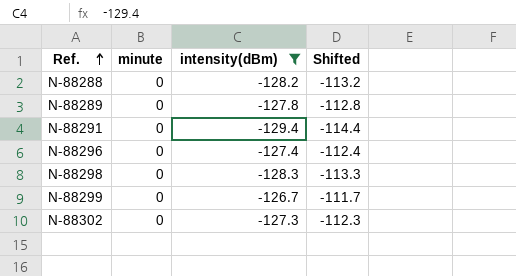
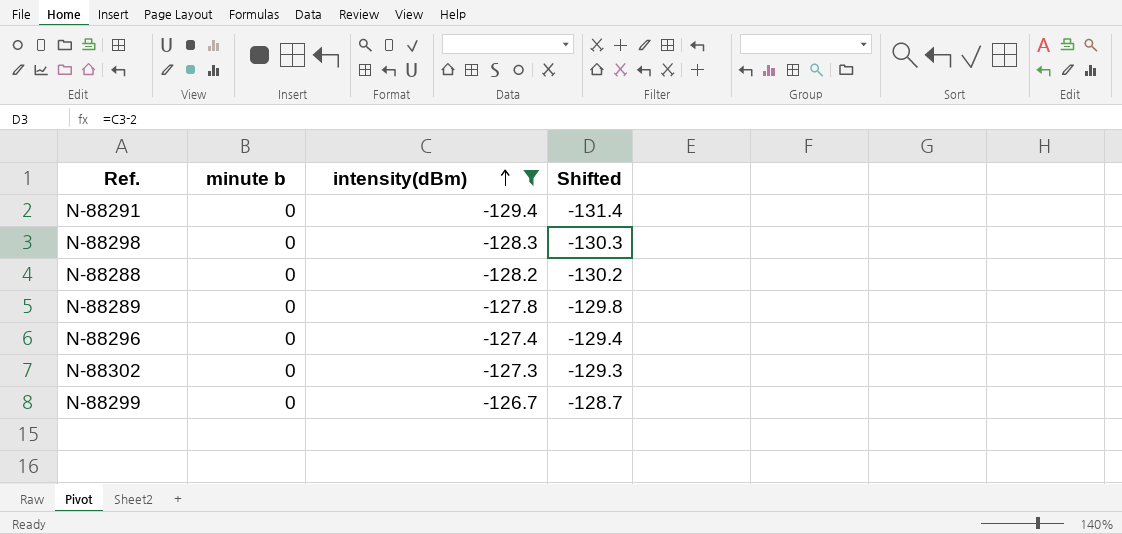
row order: Ref. ascending -> intensity(dBm) ascending
column name: minute -> minute b
column Shifted | formula: [intensity(dBm)] + 15 -> [intensity(dBm)] - 2

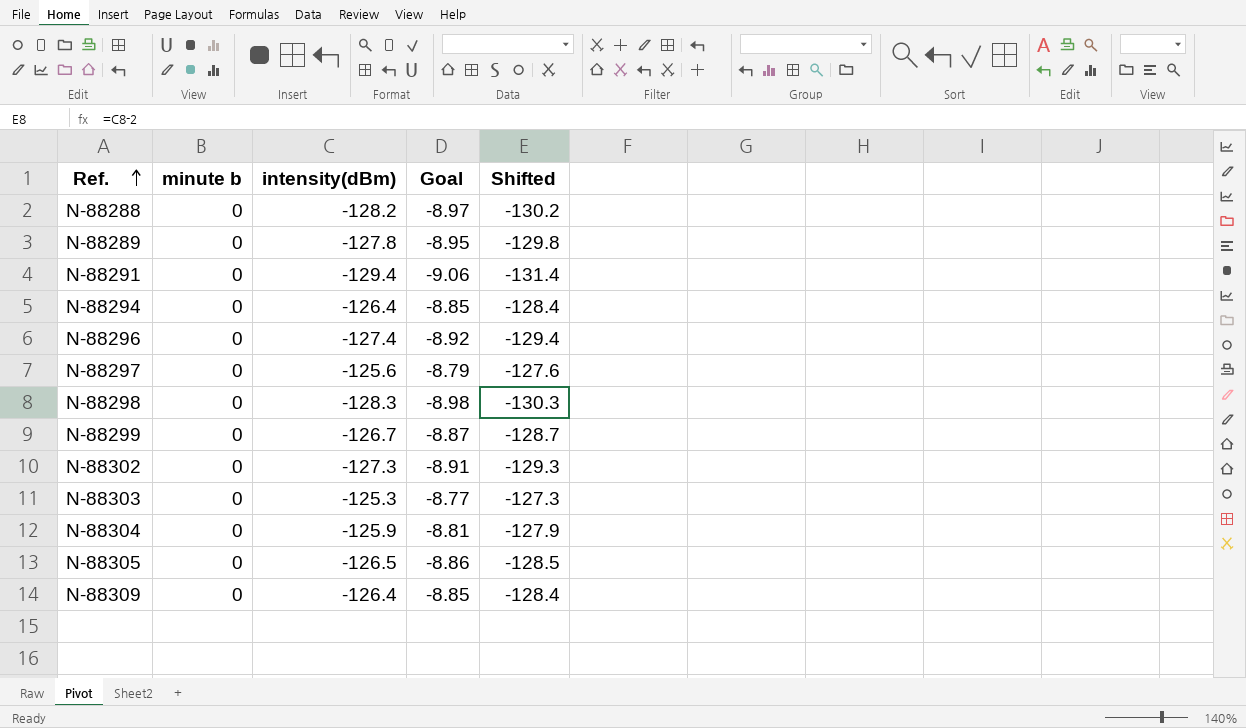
filter: intensity(dBm) <= -126.7 -> none
row order: intensity(dBm) ascending -> Ref. ascending
column Goal | formula: none -> [intensity(dBm)] * 0.07

